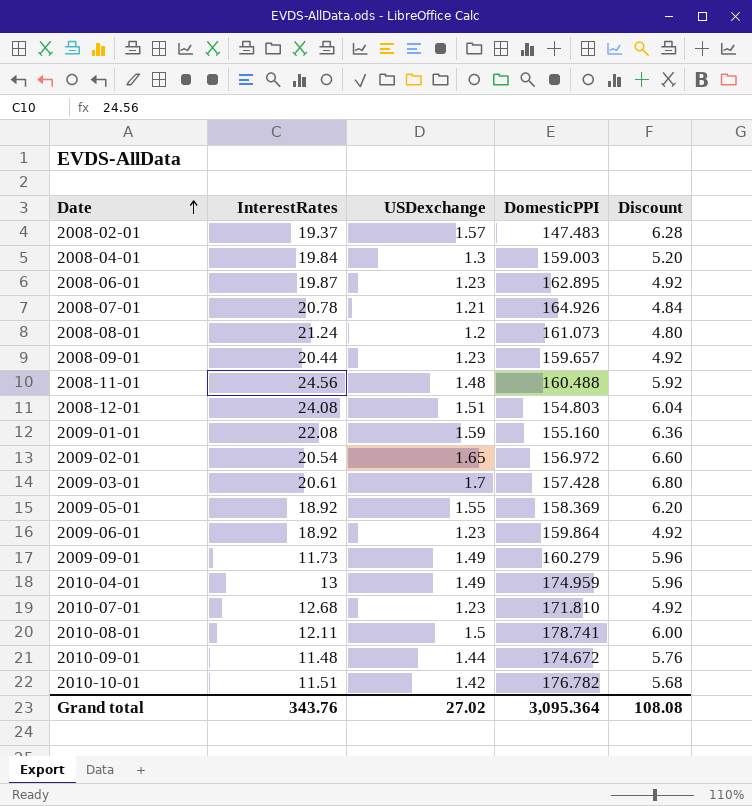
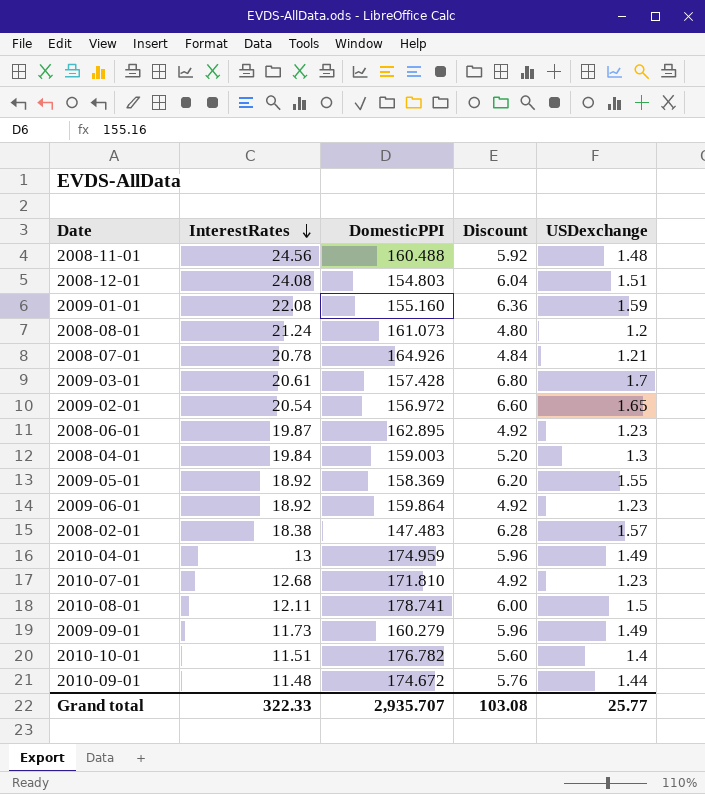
row order: Date ascending -> InterestRates descending
column USDexchange | position: 3 -> 5
row 2008-09-01: 20.44 | 1.23 | 159.657 | 4.92 -> none
2008-02-01 | InterestRates: 19.37 -> 18.38
2010-10-01 | Discount: 5.68 -> 5.60
2010-10-01 | USDexchange: 1.42 -> 1.4
Grand total | InterestRates: 343.76 -> 322.33
Grand total | DomesticPPI: 3,095.364 -> 2,935.707
Grand total | Discount: 108.08 -> 103.08
Grand total | USDexchange: 27.02 -> 25.77

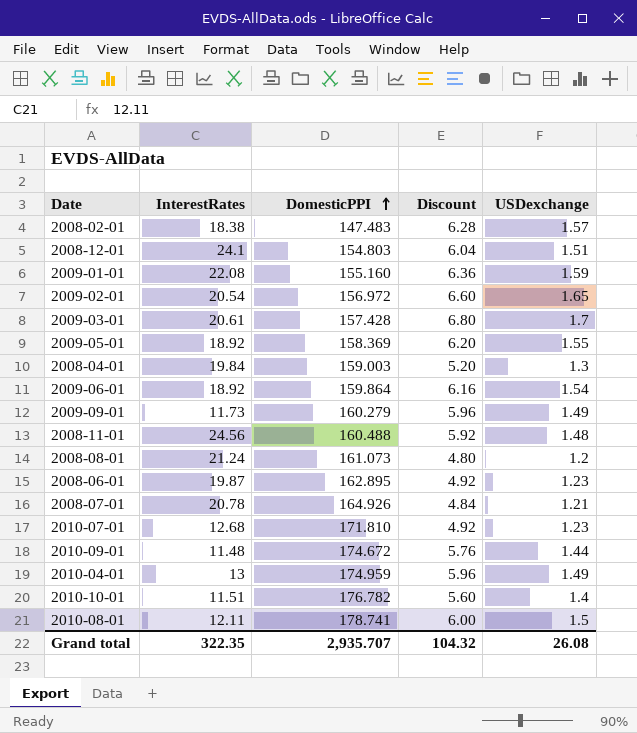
row order: InterestRates descending -> DomesticPPI ascending
2008-12-01 | InterestRates: 24.08 -> 24.1
2009-06-01 | Discount: 4.92 -> 6.16
2009-06-01 | USDexchange: 1.23 -> 1.54
Grand total | InterestRates: 322.33 -> 322.35
Grand total | Discount: 103.08 -> 104.32
Grand total | USDexchange: 25.77 -> 26.08

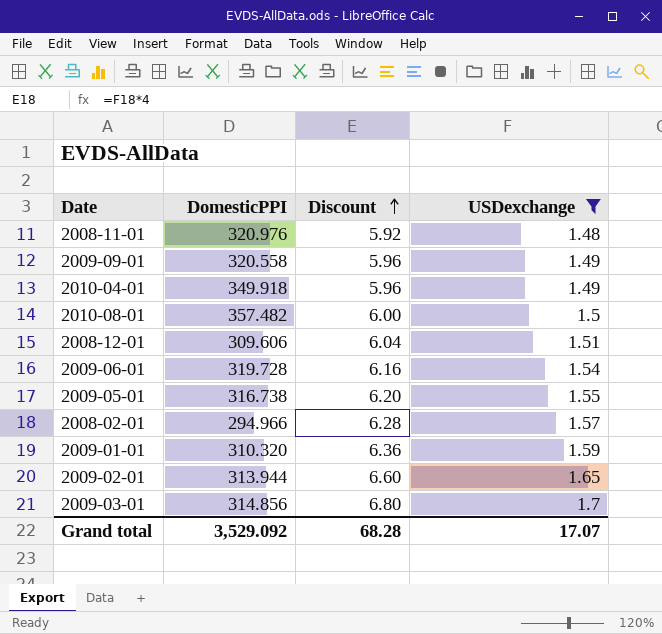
filter: none -> USDexchange >= 1.48
row order: DomesticPPI ascending -> Discount ascending
column InterestRates | position: 2 -> none
2008-11-01 | DomesticPPI: 160.488 -> 320.976
2009-09-01 | DomesticPPI: 160.279 -> 320.558
2010-04-01 | DomesticPPI: 174.959 -> 349.918
2010-08-01 | DomesticPPI: 178.741 -> 357.482
2008-12-01 | DomesticPPI: 154.803 -> 309.606
2009-06-01 | DomesticPPI: 159.864 -> 319.728
2009-05-01 | DomesticPPI: 158.369 -> 316.738
2008-02-01 | DomesticPPI: 147.483 -> 294.966
2009-01-01 | DomesticPPI: 155.160 -> 310.320
2009-02-01 | DomesticPPI: 156.972 -> 313.944
2009-03-01 | DomesticPPI: 157.428 -> 314.856
Grand total | DomesticPPI: 2,935.707 -> 3,529.092
Grand total | Discount: 104.32 -> 68.28
Grand total | USDexchange: 26.08 -> 17.07

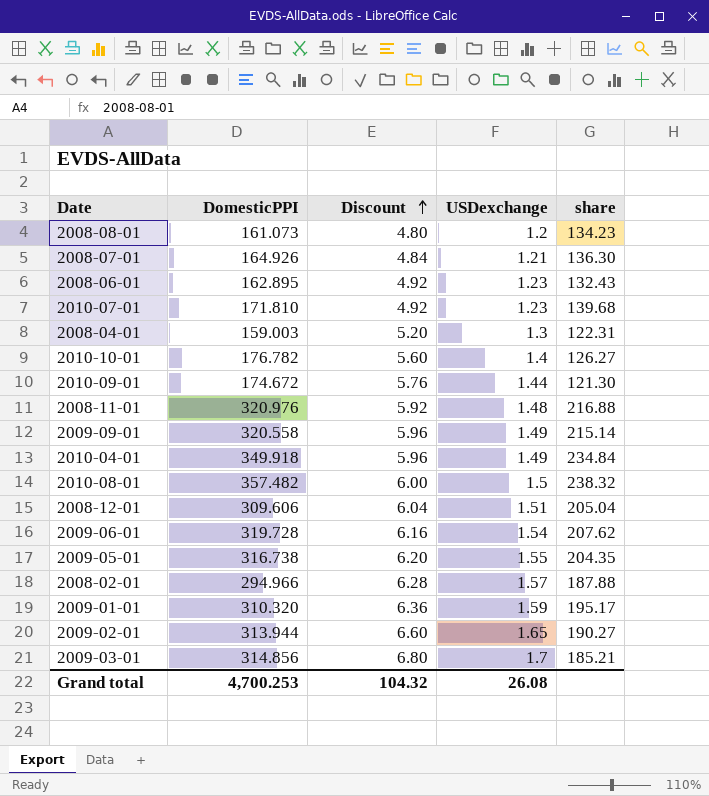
filter: USDexchange >= 1.48 -> none
column share | formula: none -> [DomesticPPI] / [USDexchange]
Grand total | DomesticPPI: 3,529.092 -> 4,700.253
Grand total | Discount: 68.28 -> 104.32
Grand total | USDexchange: 17.07 -> 26.08

